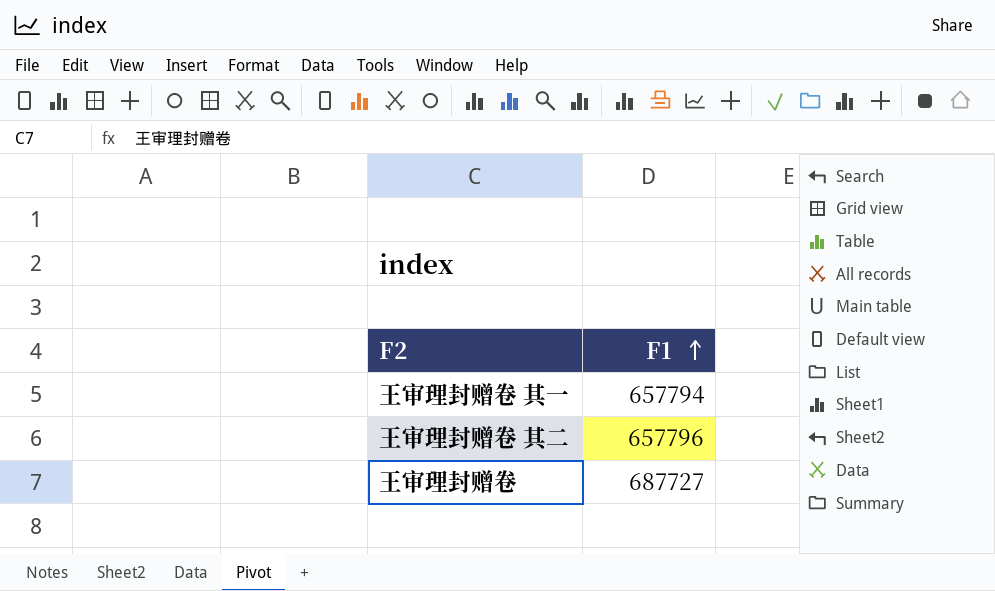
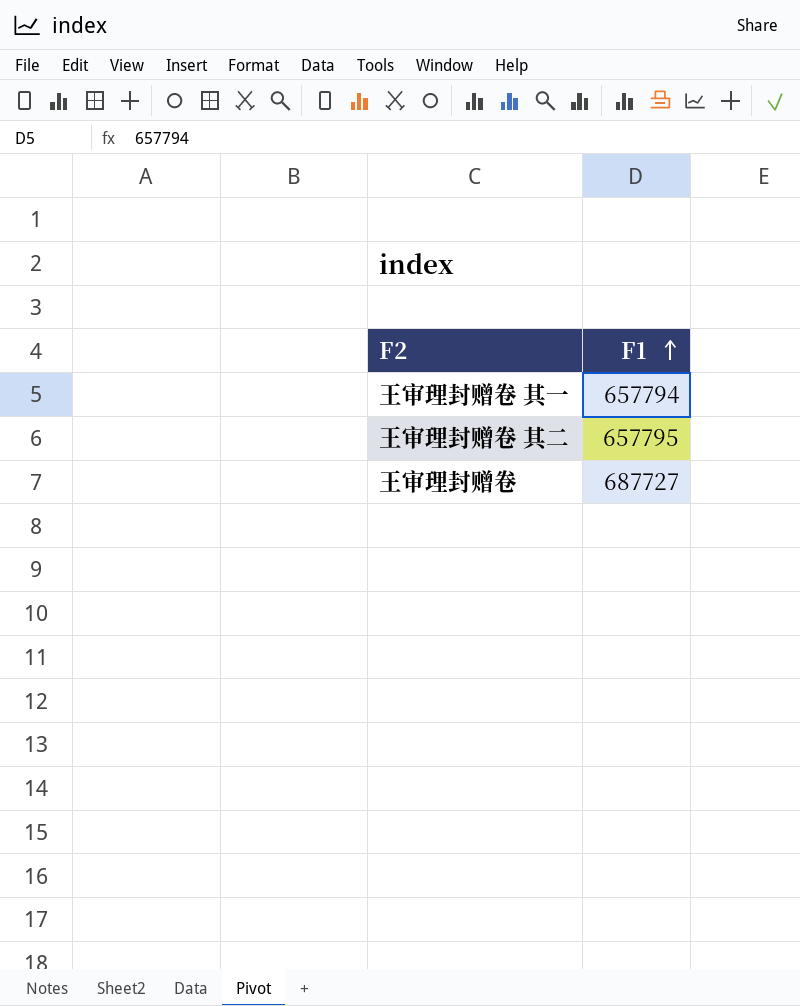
王审理封赠卷 其二 | F1: 657796 -> 657795

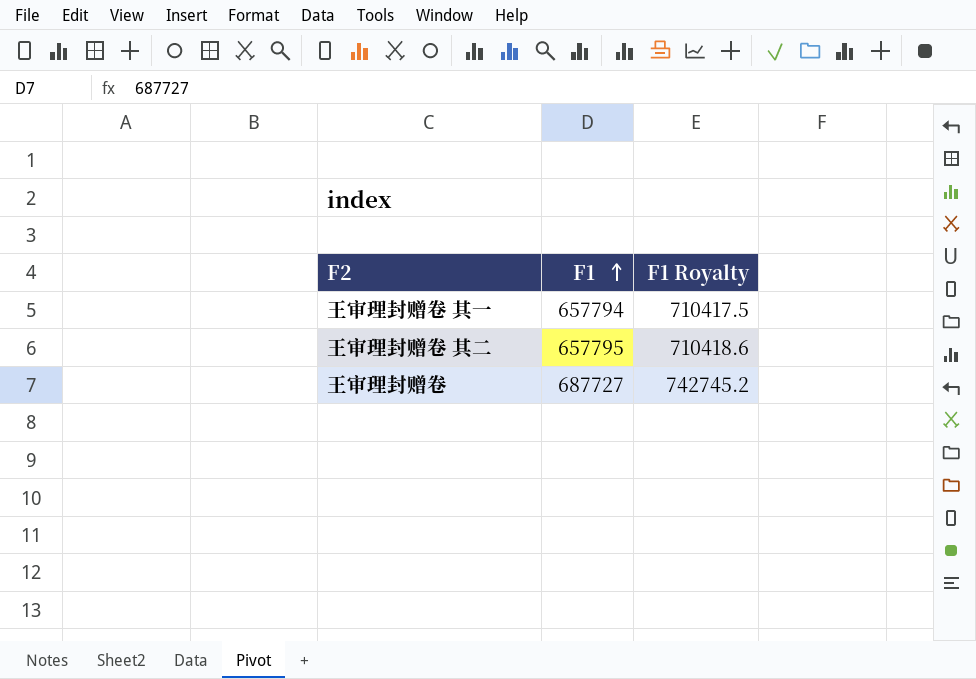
column F1 Royalty | formula: none -> [F1] * 1.08

